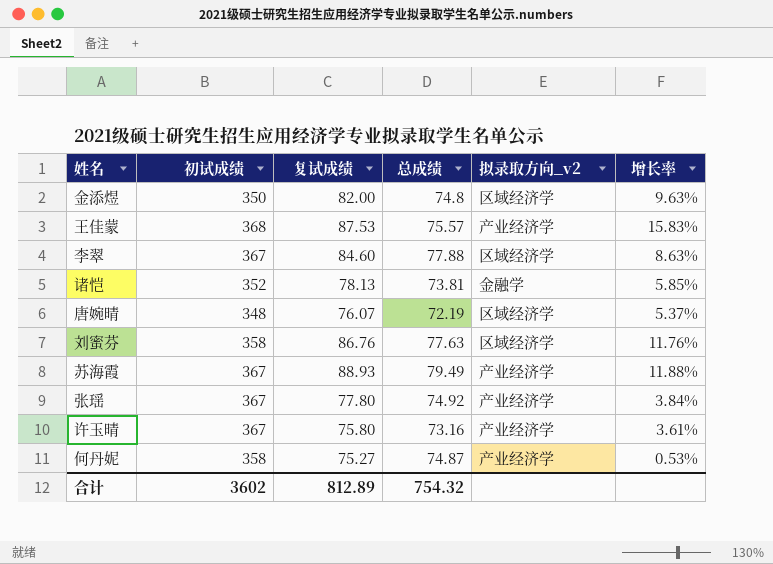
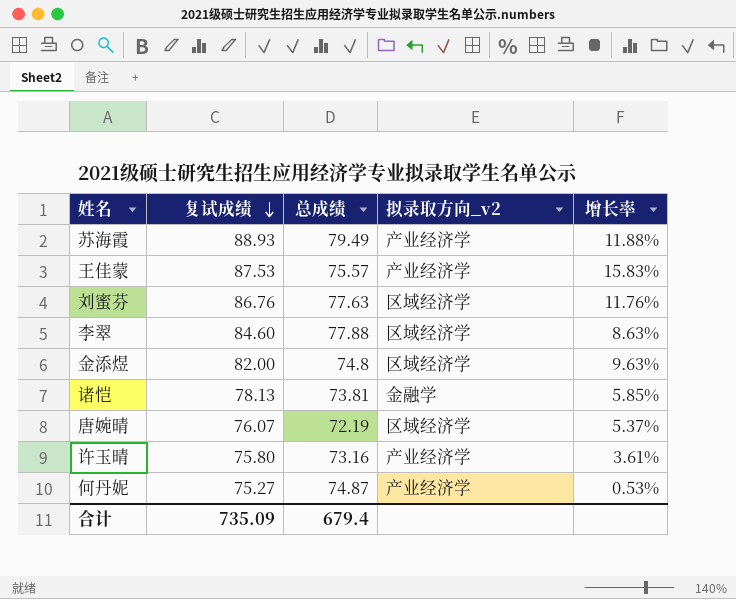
row order: none -> 复试成绩 descending
column 初试成绩 | position: 2 -> none
row 张瑶: 367 | 77.80 | 74.92 | 产业经济学 | 3.84% -> none
合计 | 复试成绩: 812.89 -> 735.09
合计 | 总成绩: 754.32 -> 679.4

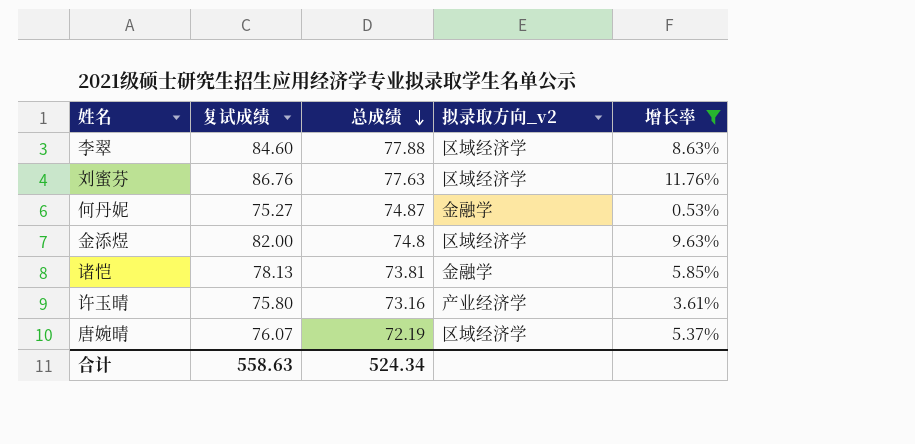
filter: none -> 增长率 <= 11.76%
row order: 复试成绩 descending -> 总成绩 descending
何丹妮 | 拟录取方向_v2: 产业经济学 -> 金融学
合计 | 复试成绩: 735.09 -> 558.63
合计 | 总成绩: 679.4 -> 524.34

